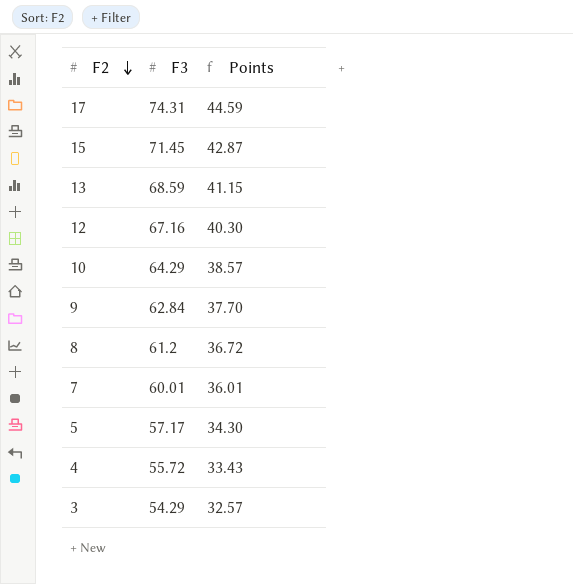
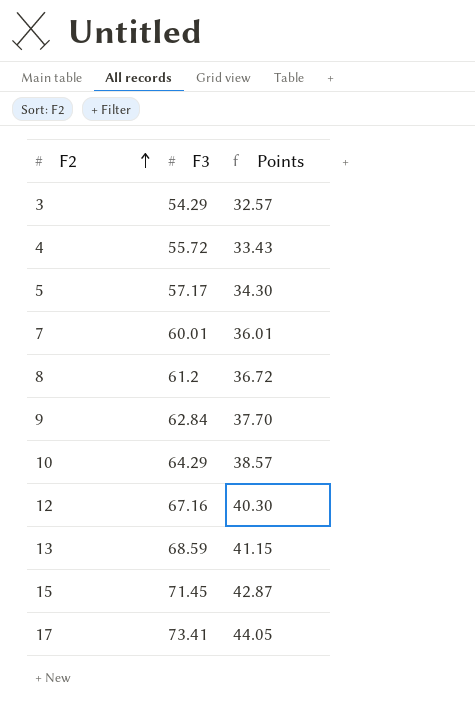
row order: F2 descending -> F2 ascending
17 | F3: 74.31 -> 73.41
17 | Points: 44.59 -> 44.05

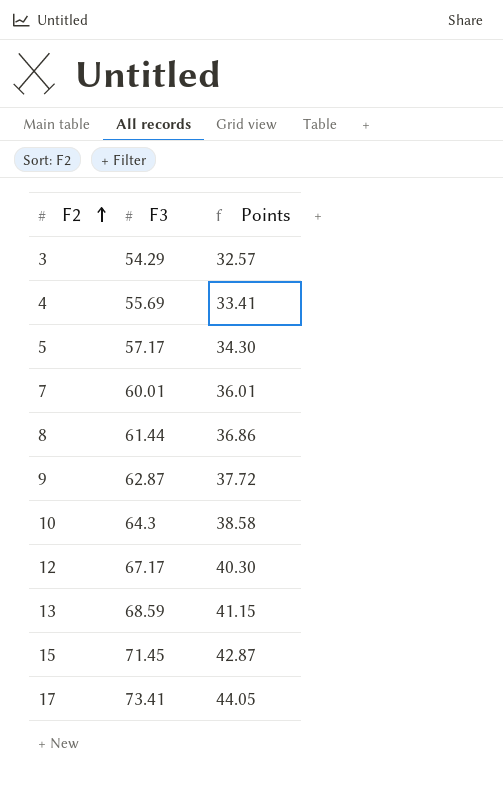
4 | F3: 55.72 -> 55.69
4 | Points: 33.43 -> 33.41
8 | F3: 61.2 -> 61.44
8 | Points: 36.72 -> 36.86
9 | F3: 62.84 -> 62.87
9 | Points: 37.70 -> 37.72
10 | F3: 64.29 -> 64.3
10 | Points: 38.57 -> 38.58
12 | F3: 67.16 -> 67.17

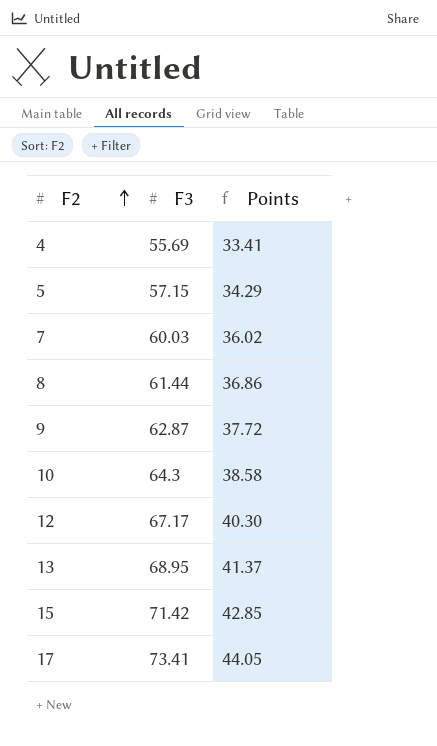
row 3: 54.29 | 32.57 -> none
5 | F3: 57.17 -> 57.15
5 | Points: 34.30 -> 34.29
7 | F3: 60.01 -> 60.03
7 | Points: 36.01 -> 36.02
13 | F3: 68.59 -> 68.95
13 | Points: 41.15 -> 41.37
15 | F3: 71.45 -> 71.42
15 | Points: 42.87 -> 42.85

